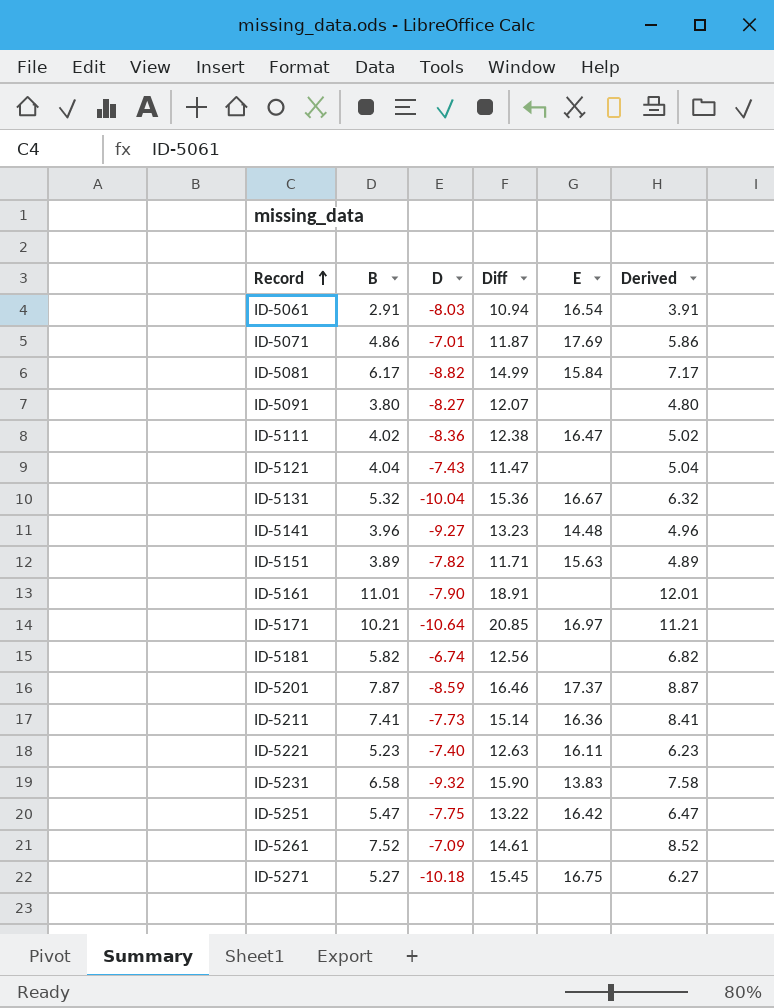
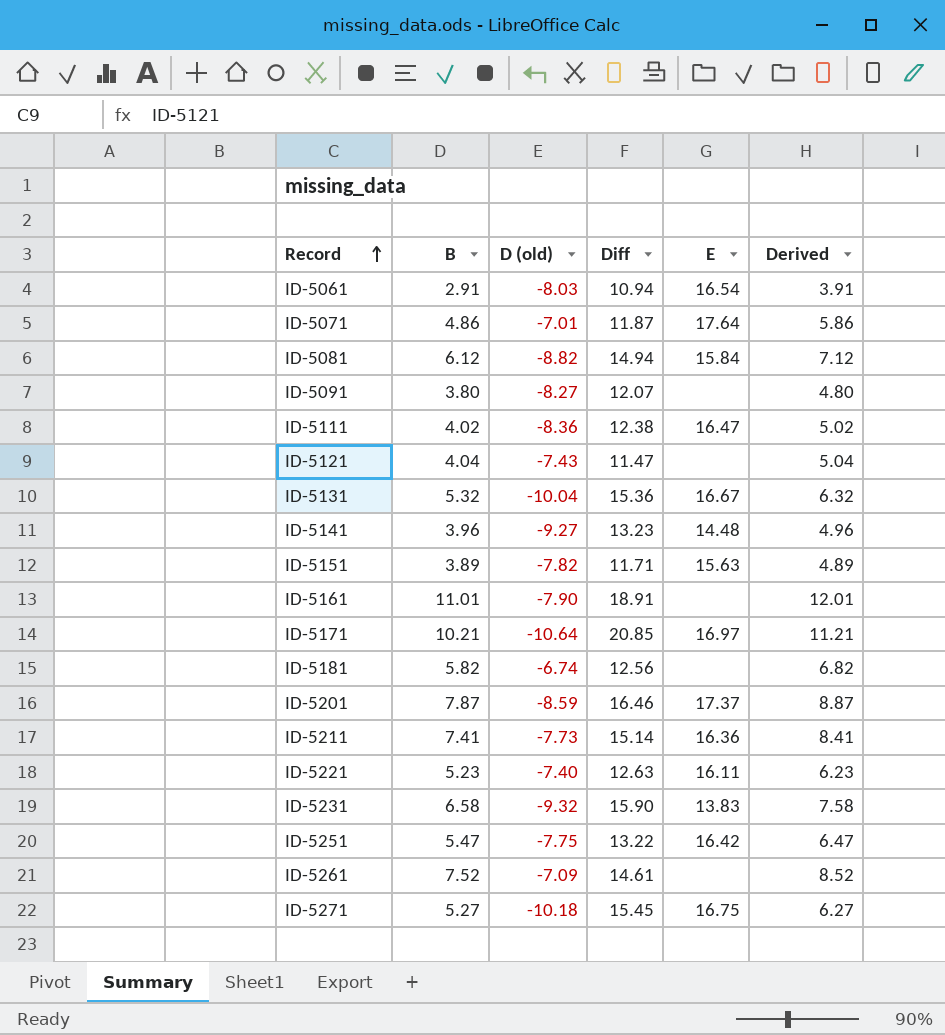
column name: D -> D (old)
ID-5071 | E: 17.69 -> 17.64
ID-5081 | B: 6.17 -> 6.12
ID-5081 | Diff: 14.99 -> 14.94
ID-5081 | Derived: 7.17 -> 7.12

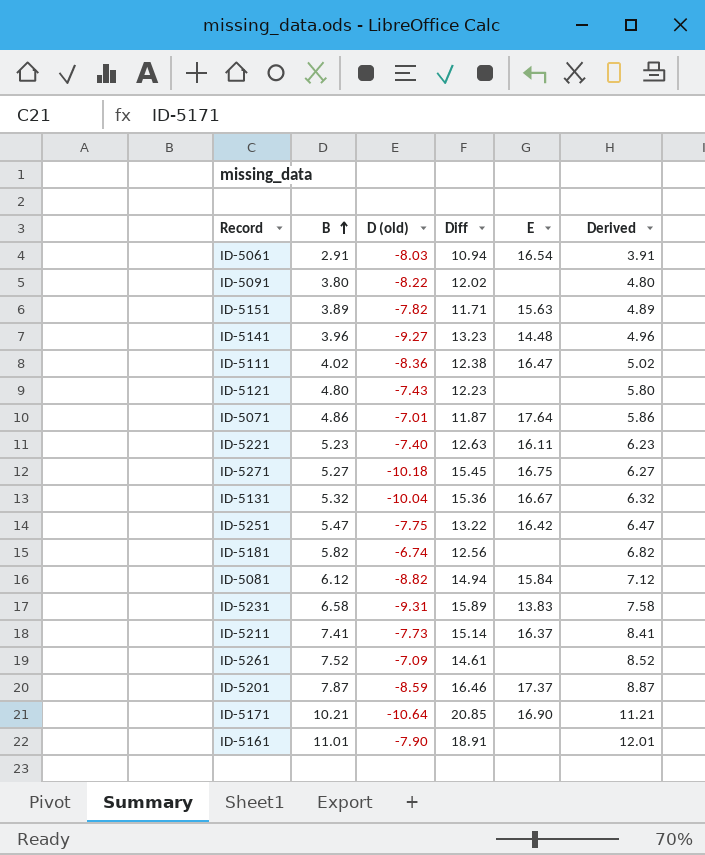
row order: Record ascending -> B ascending
ID-5091 | D (old): -8.27 -> -8.22
ID-5091 | Diff: 12.07 -> 12.02
ID-5121 | B: 4.04 -> 4.80
ID-5121 | Diff: 11.47 -> 12.23
ID-5121 | Derived: 5.04 -> 5.80
ID-5231 | D (old): -9.32 -> -9.31
ID-5231 | Diff: 15.90 -> 15.89
ID-5211 | E: 16.36 -> 16.37
ID-5171 | E: 16.97 -> 16.90

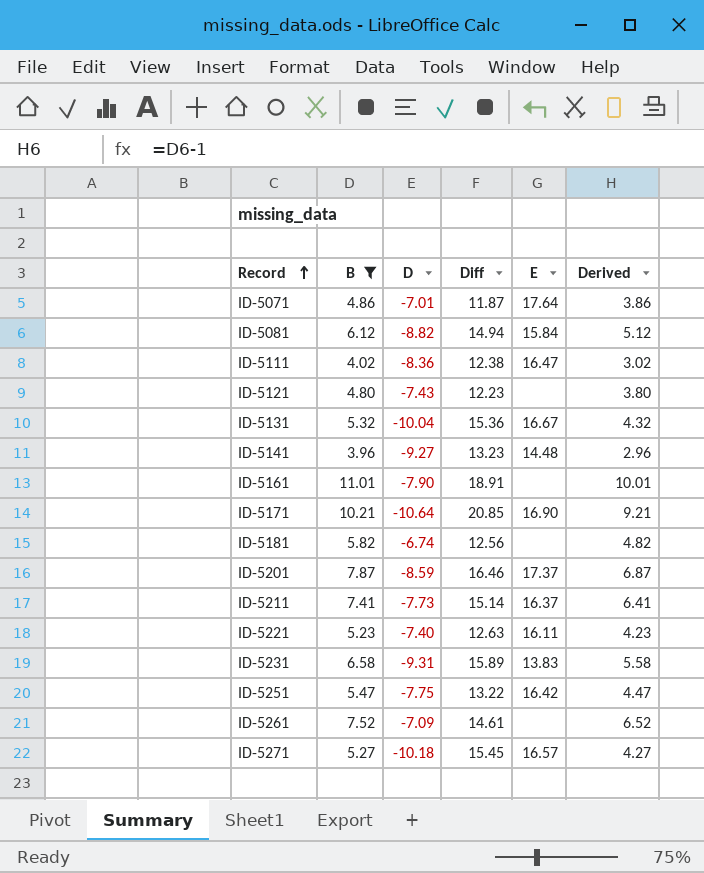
filter: none -> B >= 3.96
row order: B ascending -> Record ascending
column name: D (old) -> D
column Derived | formula: [B] + 1 -> [B] - 1
ID-5271 | E: 16.75 -> 16.57

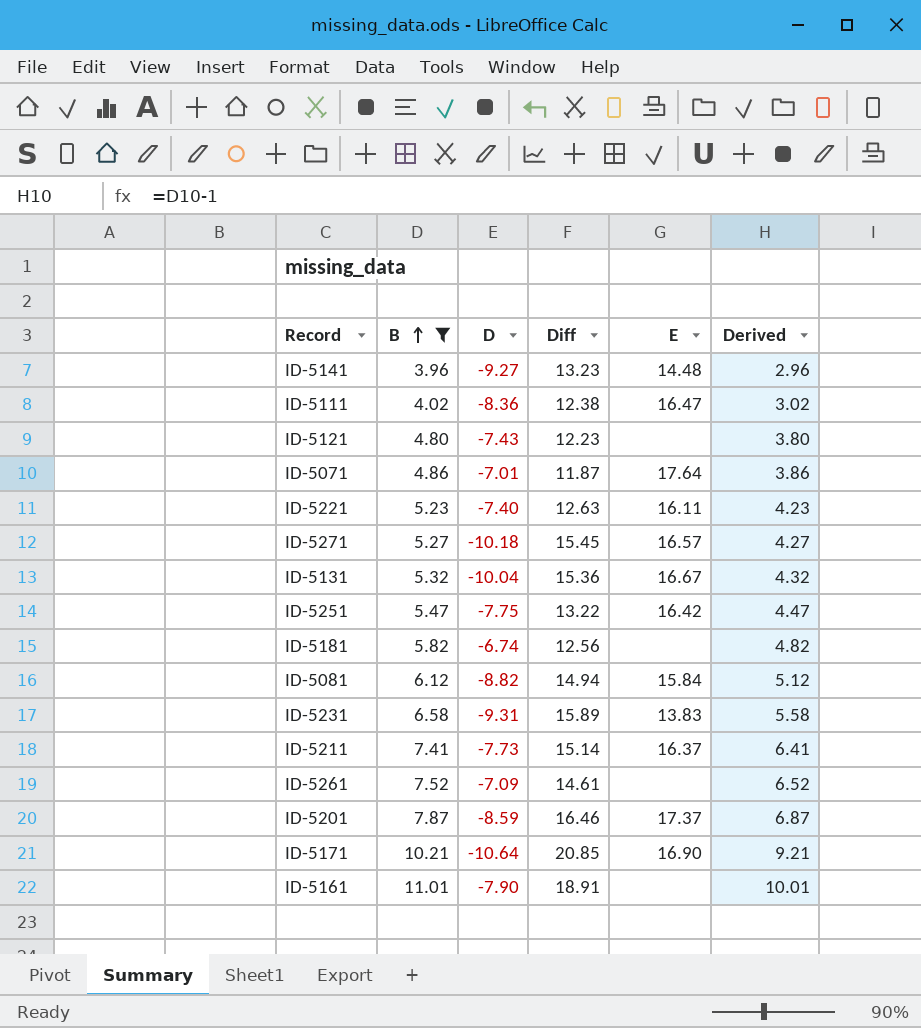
row order: Record ascending -> B ascending

